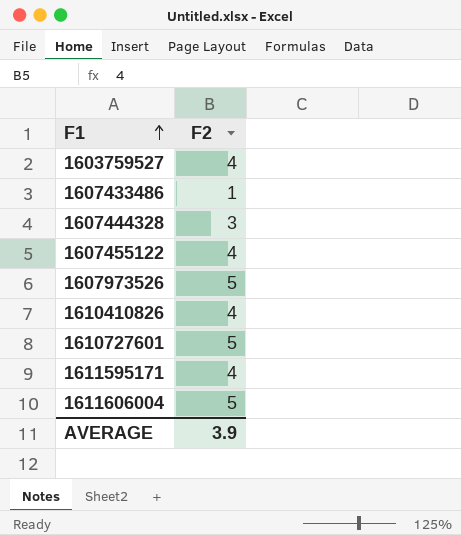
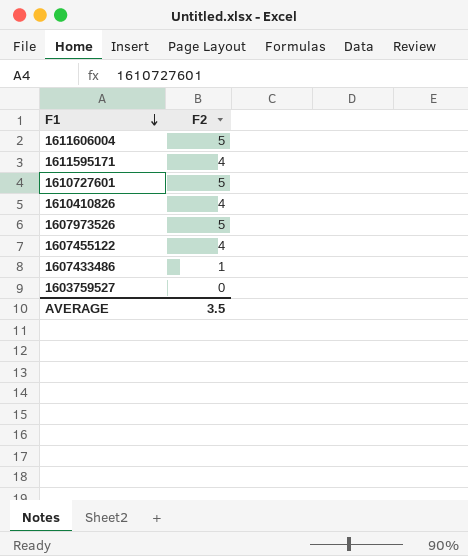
row order: F1 ascending -> F1 descending
row 1607444328: 3 -> none
1603759527 | F2: 4 -> 0
AVERAGE | F2: 3.9 -> 3.5

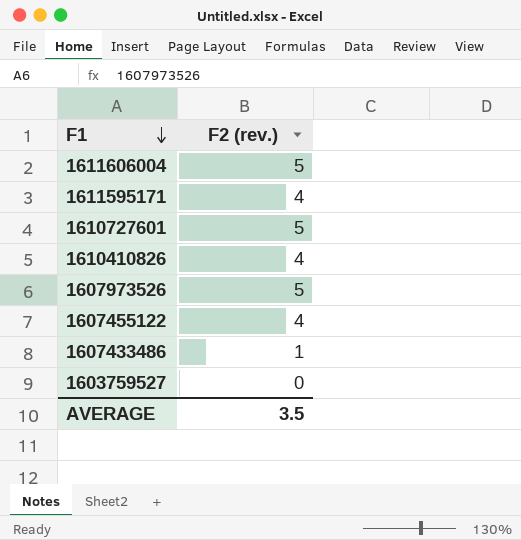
column name: F2 -> F2 (rev.)

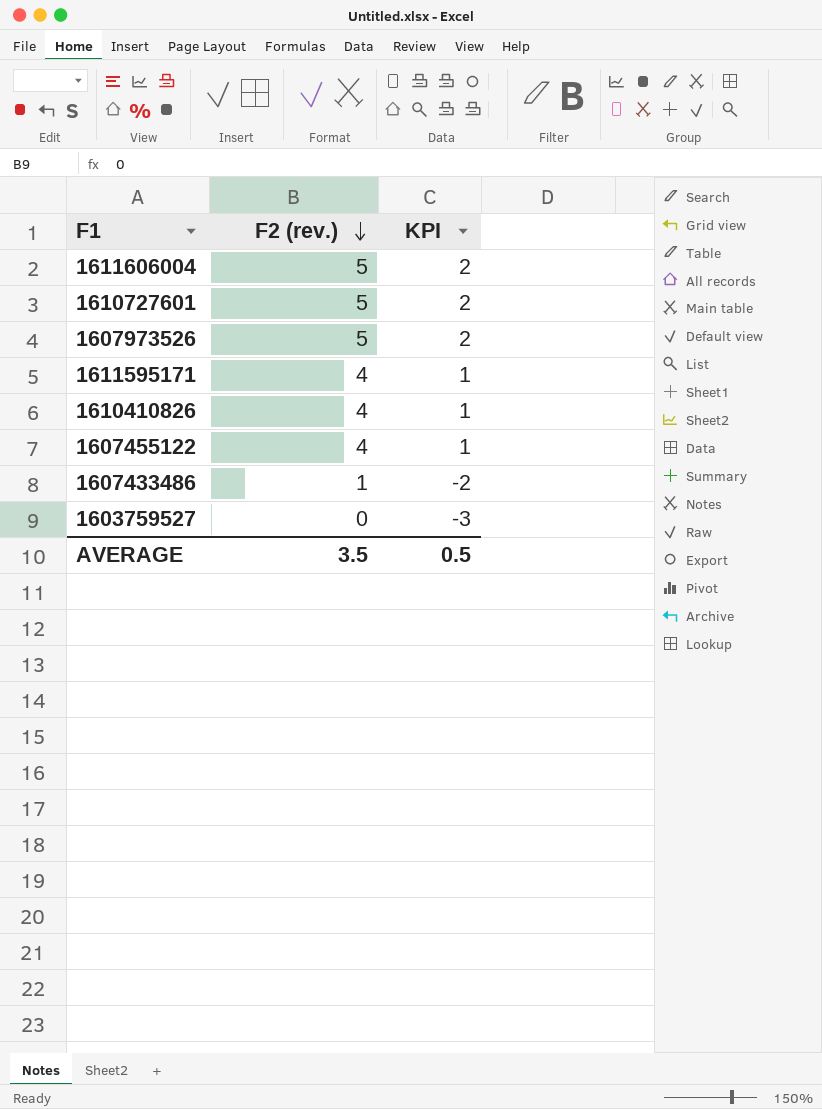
row order: F1 descending -> F2 (rev.) descending
column KPI | formula: none -> [F2 (rev.)] - 3

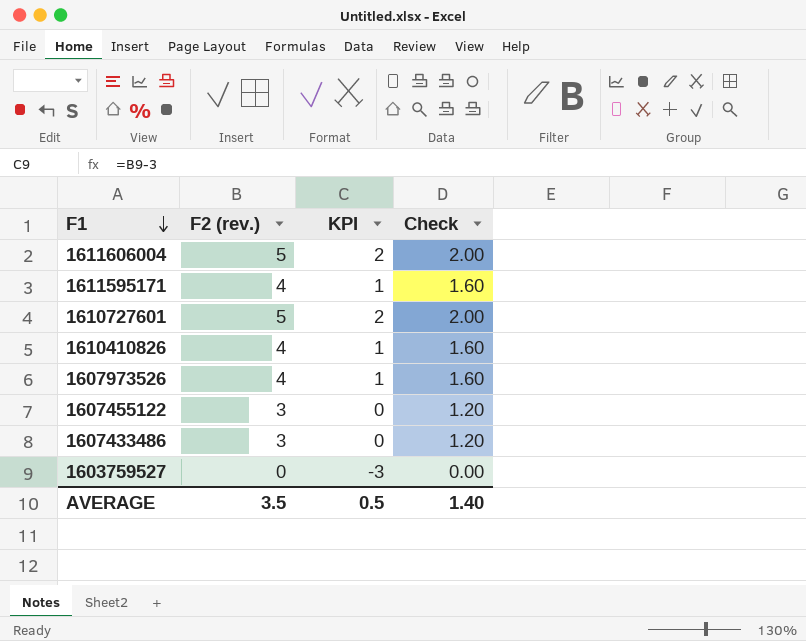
row order: F2 (rev.) descending -> F1 descending
column Check | formula: none -> [F2 (rev.)] * 0.4
1607973526 | F2 (rev.): 5 -> 4
1607973526 | KPI: 2 -> 1
1607455122 | F2 (rev.): 4 -> 3
1607455122 | KPI: 1 -> 0
1607433486 | F2 (rev.): 1 -> 3
1607433486 | KPI: -2 -> 0

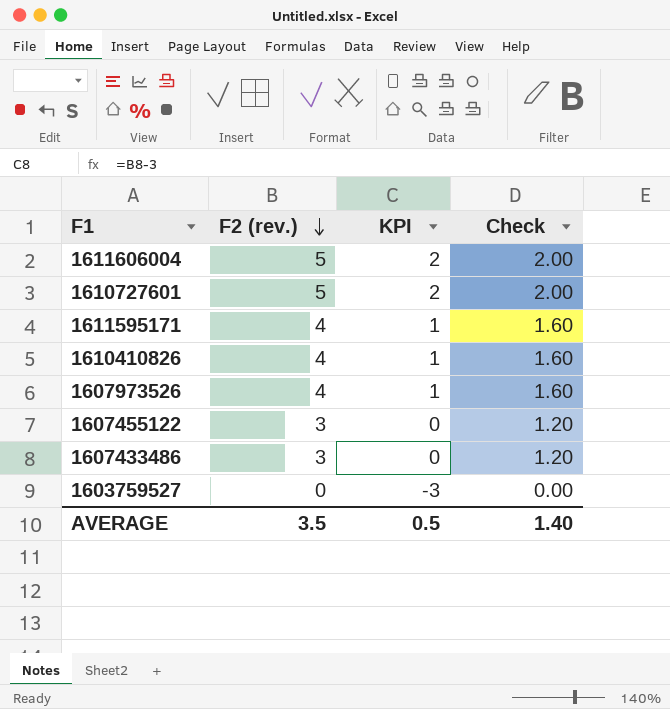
row order: F1 descending -> F2 (rev.) descending

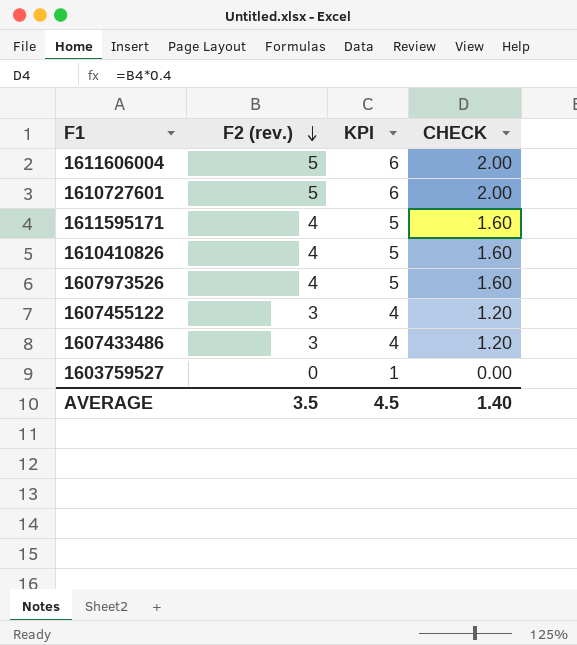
column KPI | formula: [F2 (rev.)] - 3 -> [F2 (rev.)] + 1
column name: Check -> CHECK
AVERAGE | KPI: 0.5 -> 4.5

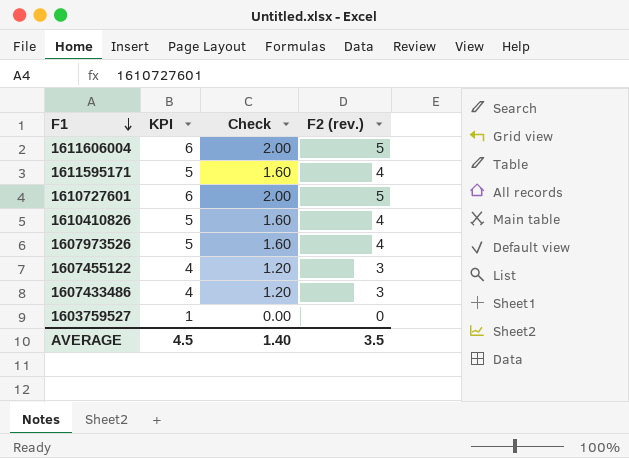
row order: F2 (rev.) descending -> F1 descending
column name: CHECK -> Check
column F2 (rev.) | position: 2 -> 4

